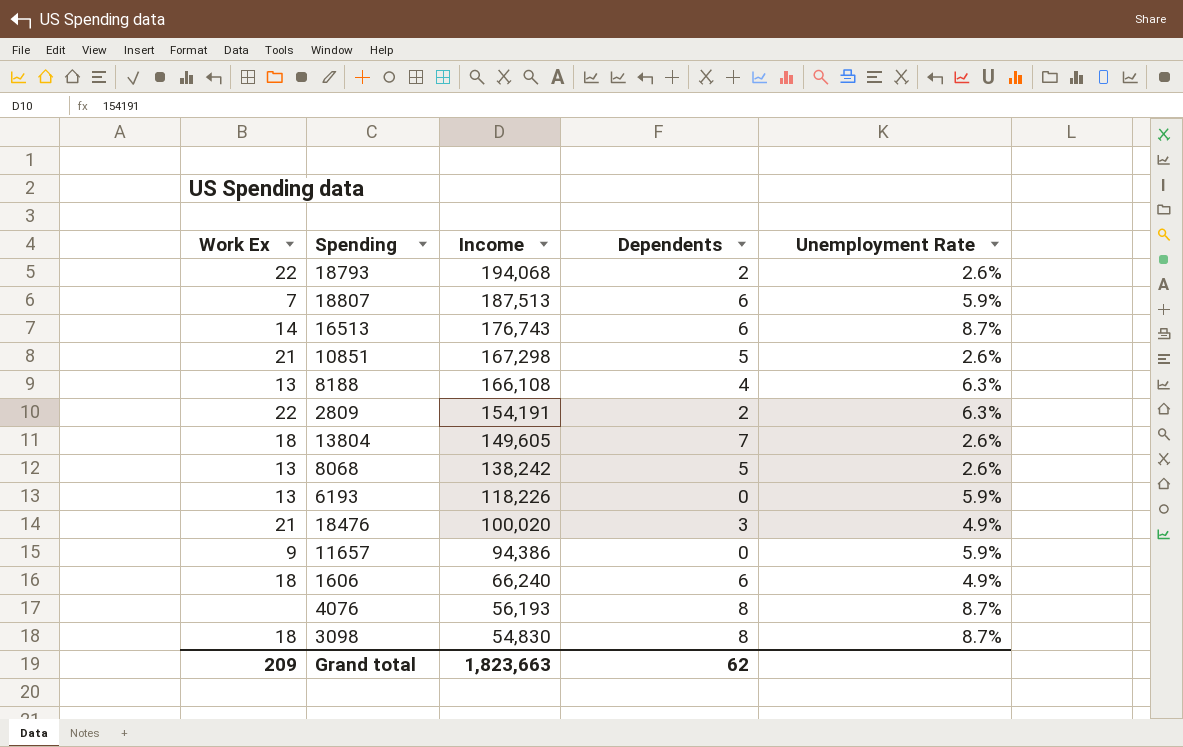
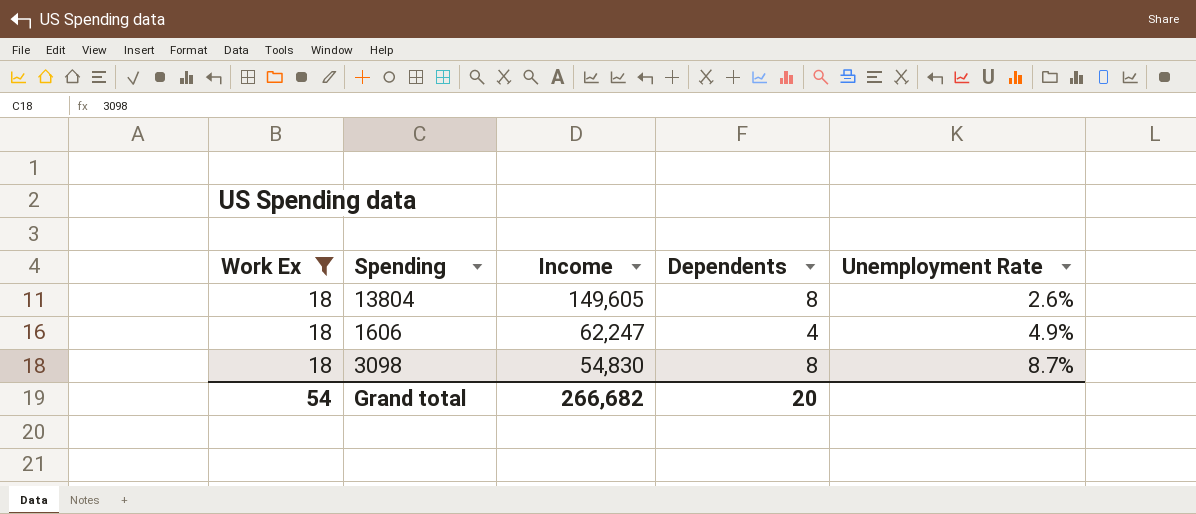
filter: none -> Work Ex = 18
13804 | Dependents: 7 -> 8
1606 | Income: 66,240 -> 62,247
1606 | Dependents: 6 -> 4
Grand total | Work Ex: 209 -> 54
Grand total | Income: 1,823,663 -> 266,682
Grand total | Dependents: 62 -> 20

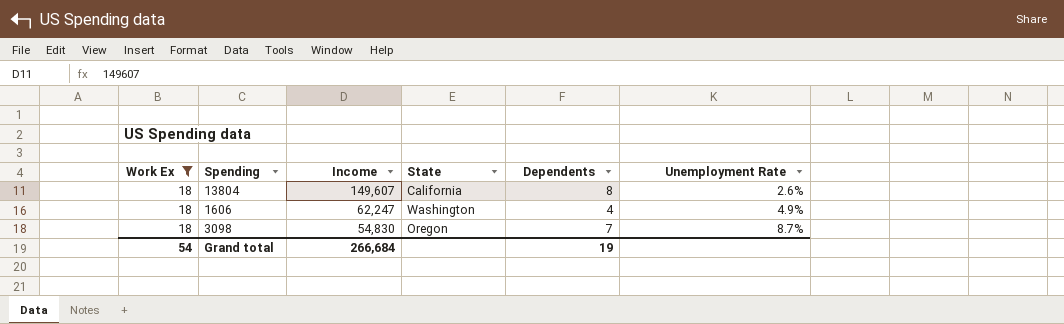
column State | position: none -> 4
13804 | Income: 149,605 -> 149,607
3098 | Dependents: 8 -> 7
Grand total | Income: 266,682 -> 266,684
Grand total | Dependents: 20 -> 19

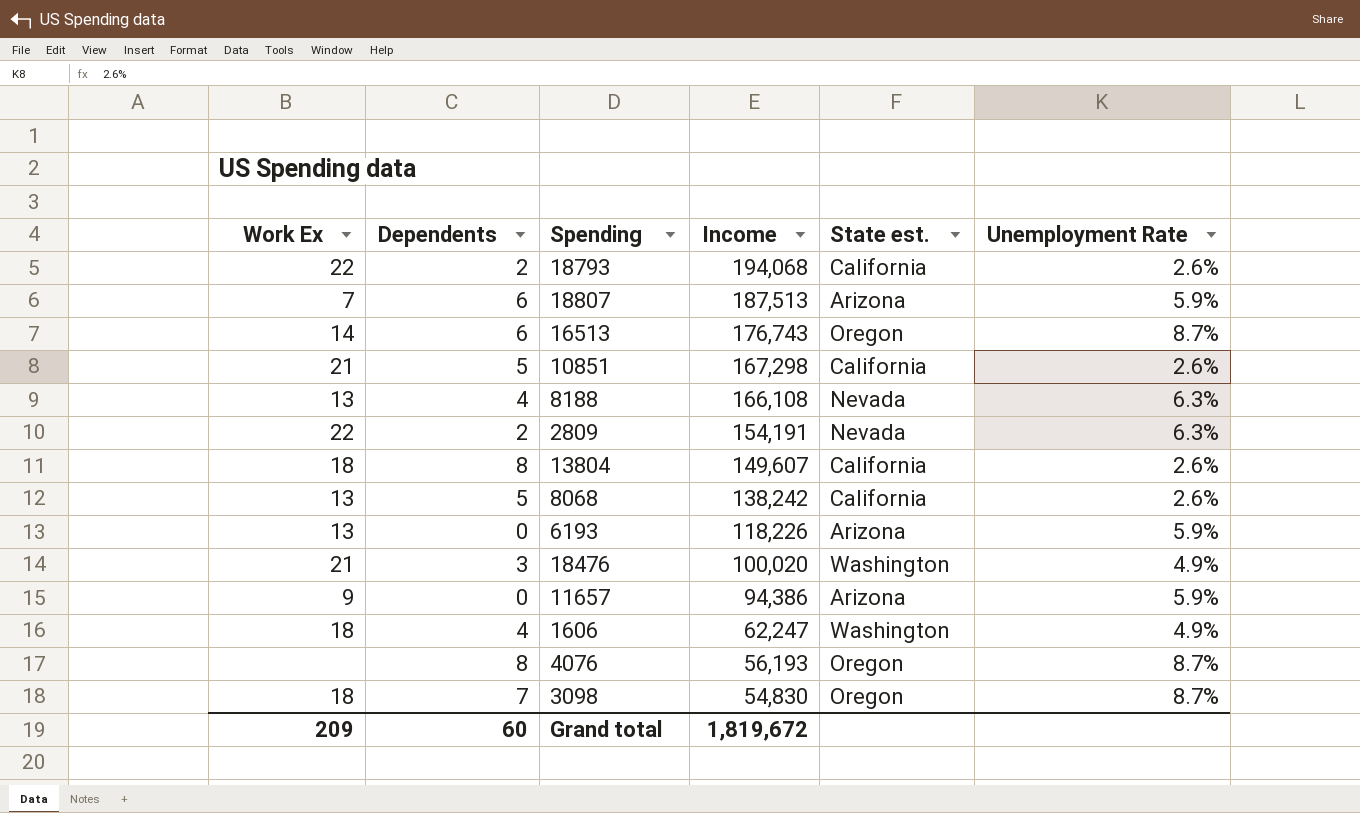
filter: Work Ex = 18 -> none
column Dependents | position: 5 -> 2
column name: State -> State est.
Grand total | Work Ex: 54 -> 209
Grand total | Dependents: 19 -> 60
Grand total | Income: 266,684 -> 1,819,672

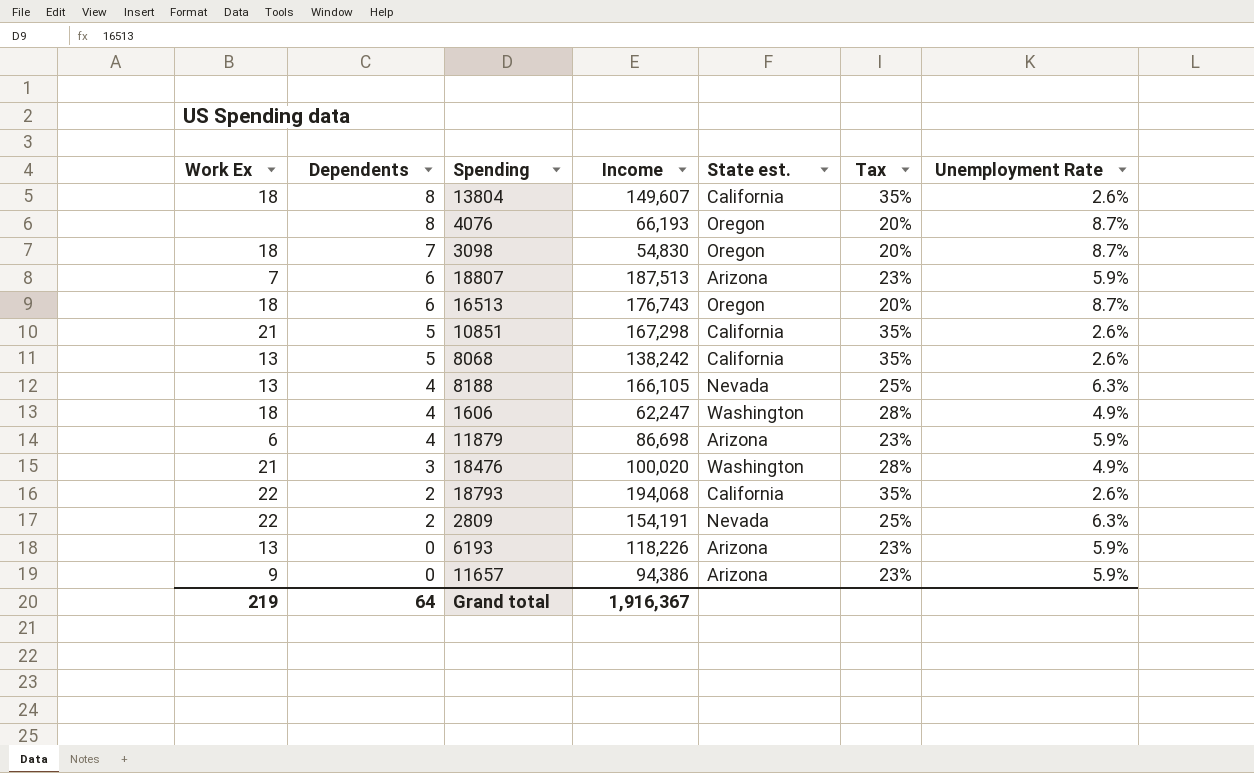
row order: Income descending -> Dependents descending
column Tax | position: none -> 6
4076 | Income: 56,193 -> 66,193
16513 | Work Ex: 14 -> 18
8188 | Income: 166,108 -> 166,105
row 11879: none -> 6 | 4 | 86,698 | Arizona | 23% | 5.9%
Grand total | Work Ex: 209 -> 219
Grand total | Dependents: 60 -> 64
Grand total | Income: 1,819,672 -> 1,916,367

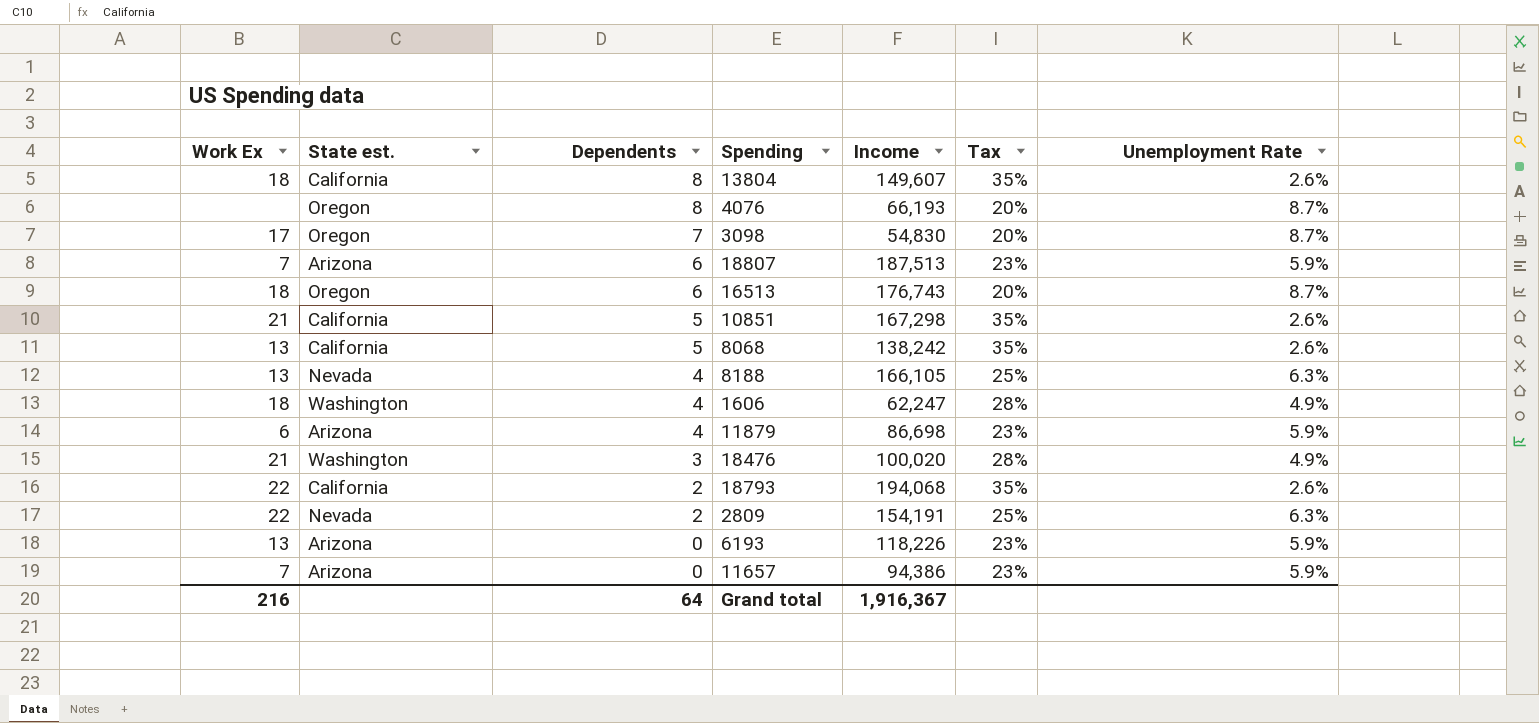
column State est. | position: 5 -> 2
3098 | Work Ex: 18 -> 17
11657 | Work Ex: 9 -> 7
Grand total | Work Ex: 219 -> 216

